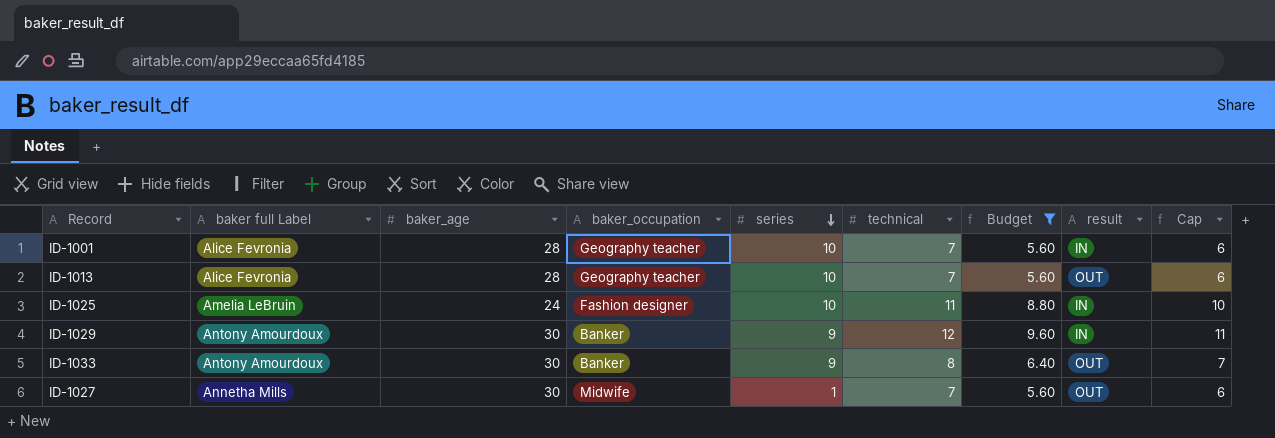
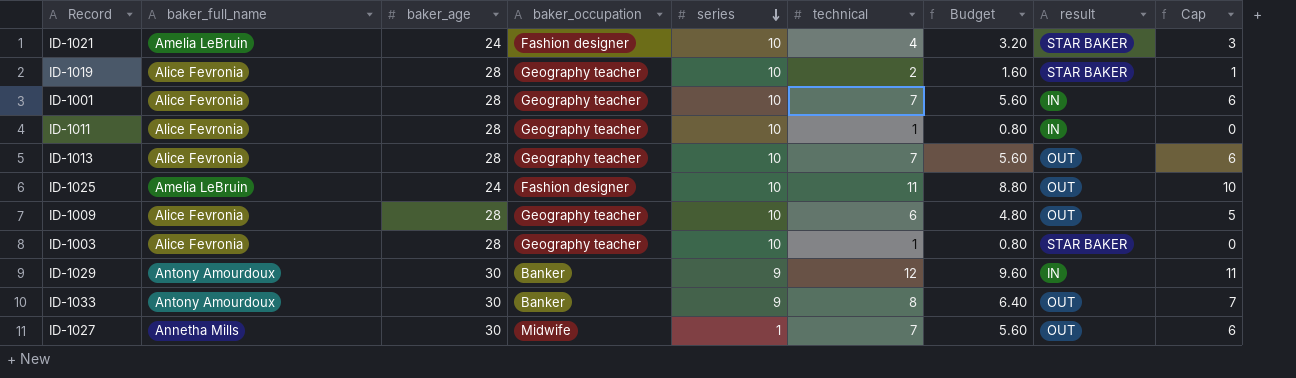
filter: Budget >= 5.60 -> none
column name: baker full Label -> baker_full_name
ID-1025 | result: IN -> OUT

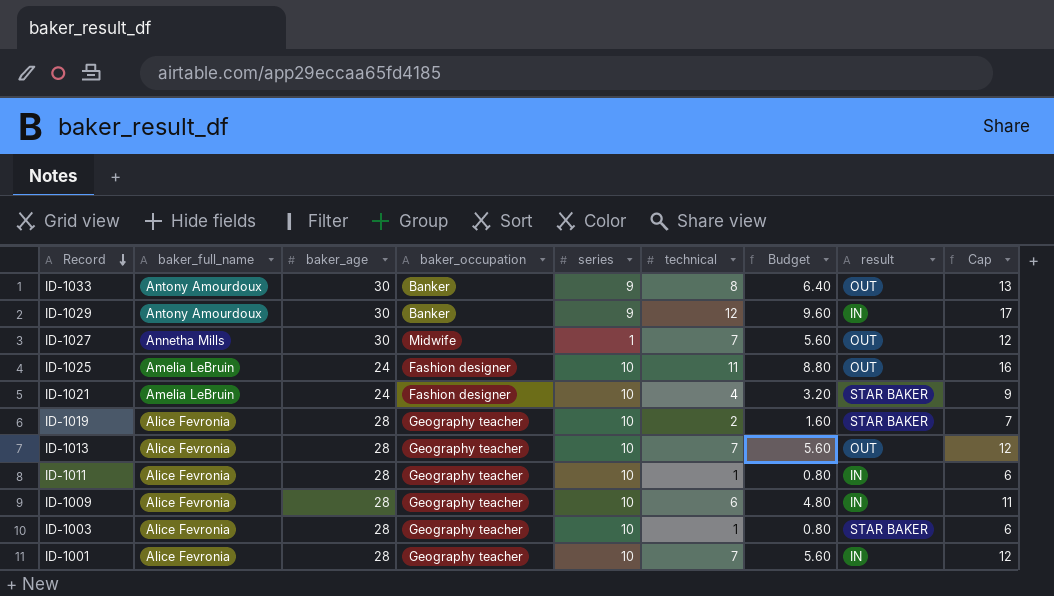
row order: series descending -> Record descending
column Cap | formula: [technical] - 1 -> [technical] + 5
ID-1009 | result: OUT -> IN

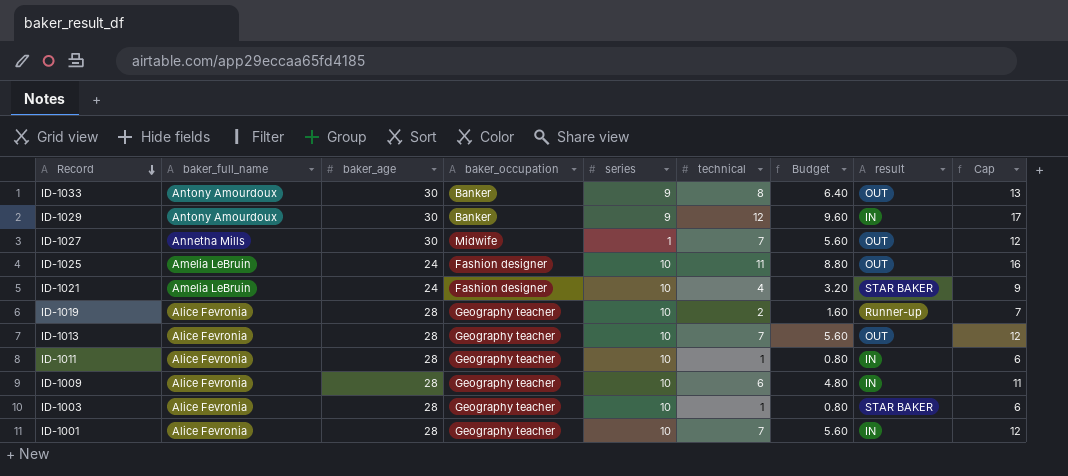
ID-1019 | result: STAR BAKER -> Runner-up

